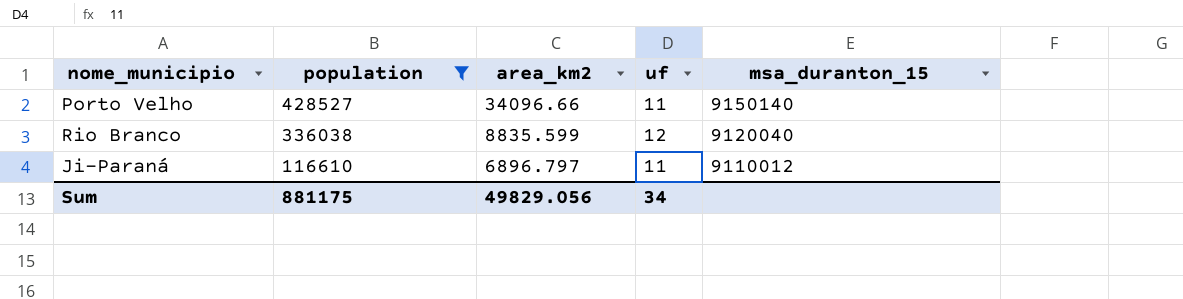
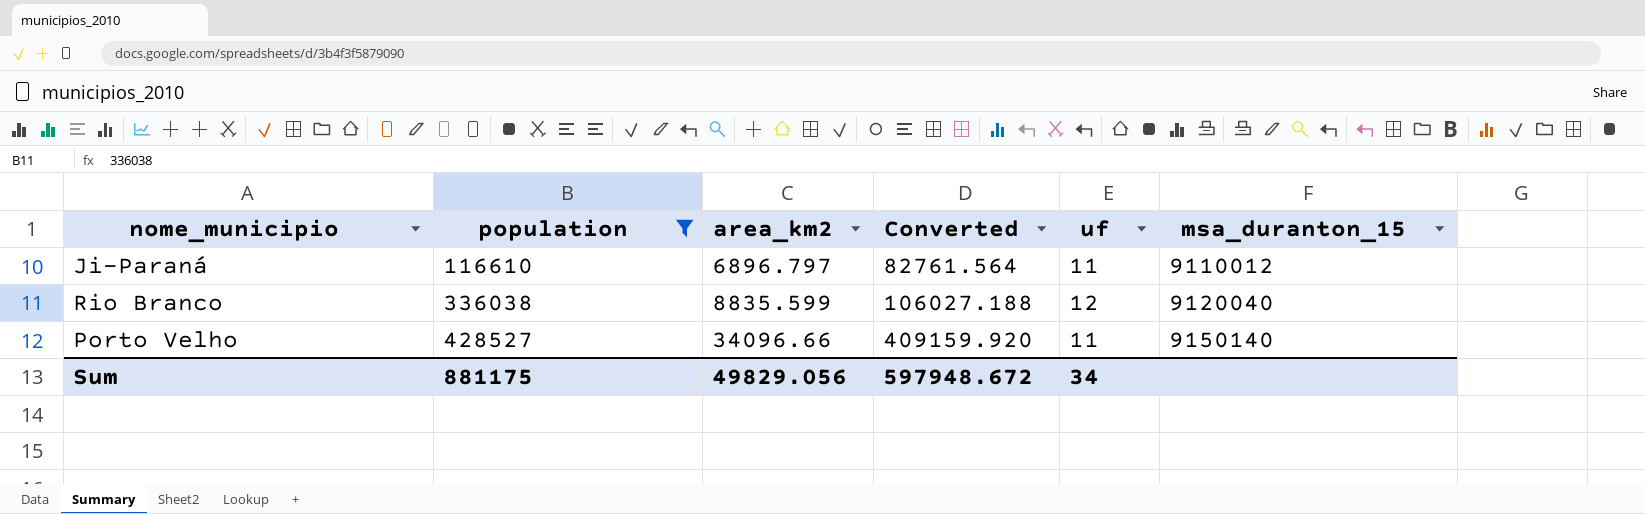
row order: population descending -> population ascending
column Converted | formula: none -> [area_km2] * 12

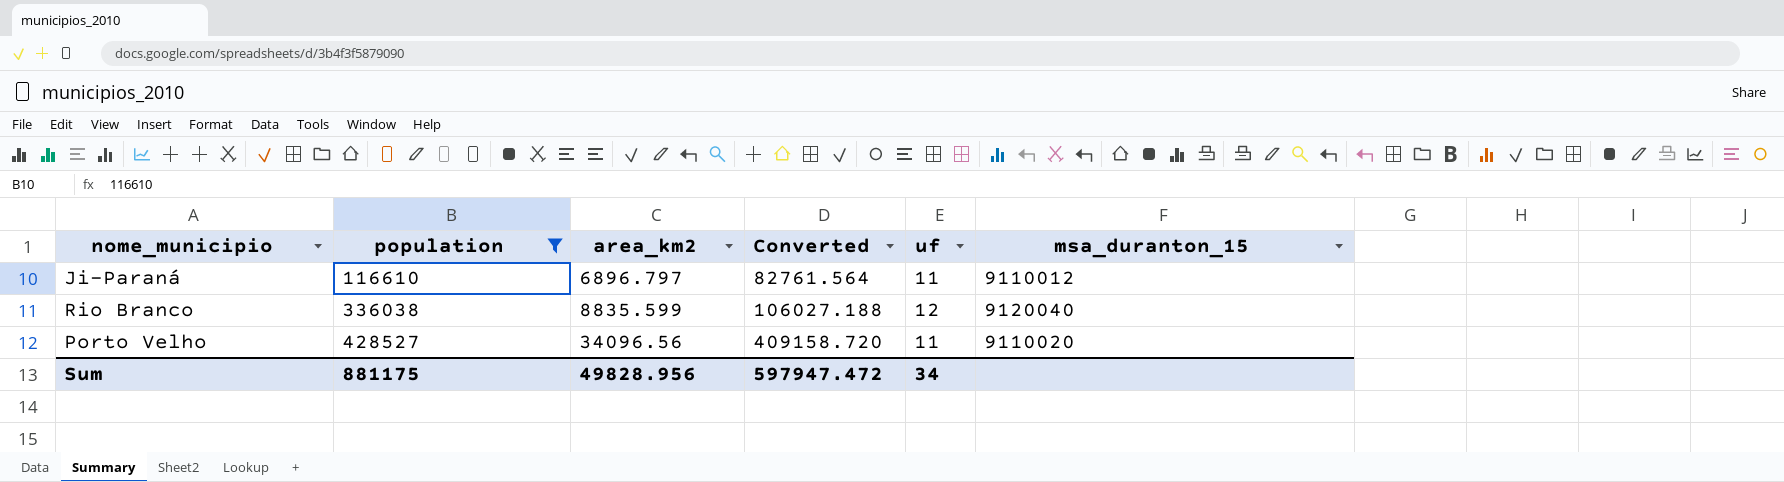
Porto Velho | area_km2: 34096.66 -> 34096.56
Porto Velho | Converted: 409159.920 -> 409158.720
Porto Velho | msa_duranton_15: 9150140 -> 9110020
Sum | area_km2: 49829.056 -> 49828.956
Sum | Converted: 597948.672 -> 597947.472

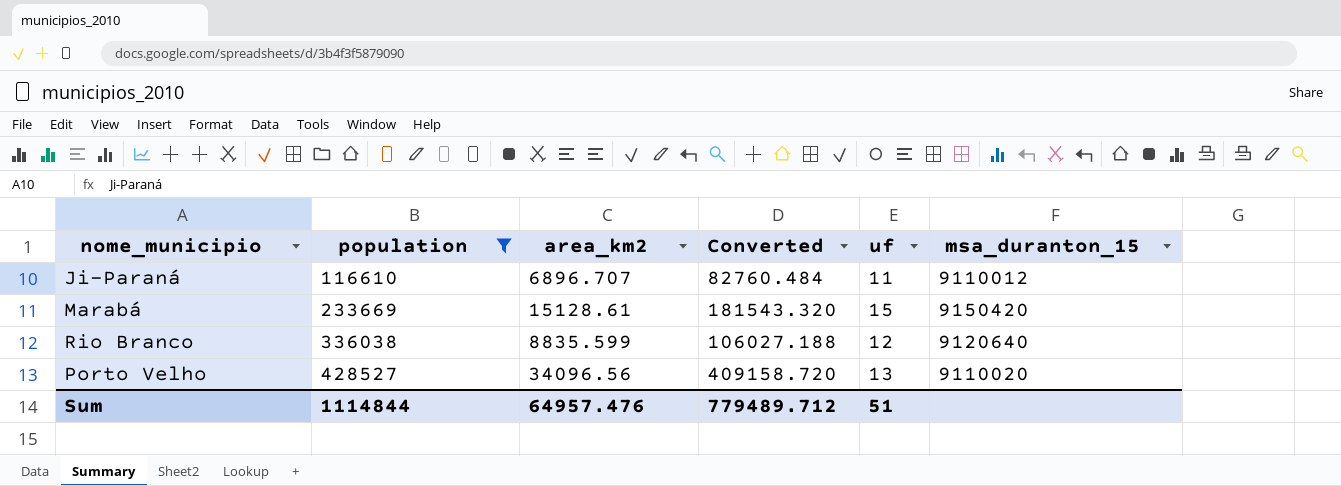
Ji-Paraná | area_km2: 6896.797 -> 6896.707
Ji-Paraná | Converted: 82761.564 -> 82760.484
row Marabá: none -> 233669 | 15128.61 | 181543.320 | 15 | 9150420
Rio Branco | msa_duranton_15: 9120040 -> 9120640
Porto Velho | uf: 11 -> 13
Sum | population: 881175 -> 1114844
Sum | area_km2: 49828.956 -> 64957.476
Sum | Converted: 597947.472 -> 779489.712
Sum | uf: 34 -> 51

